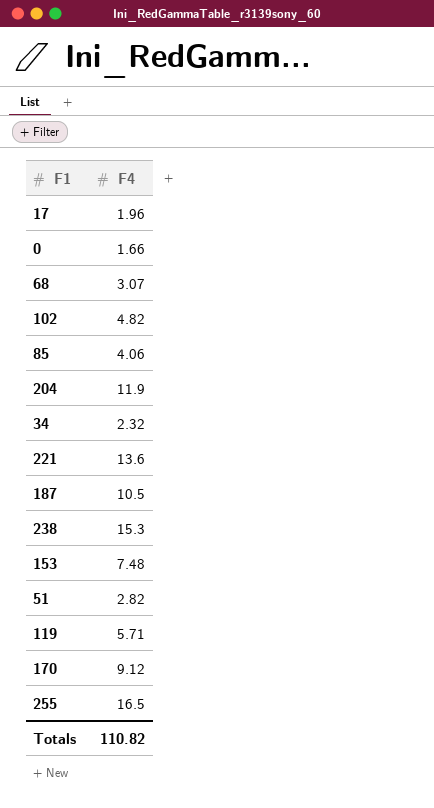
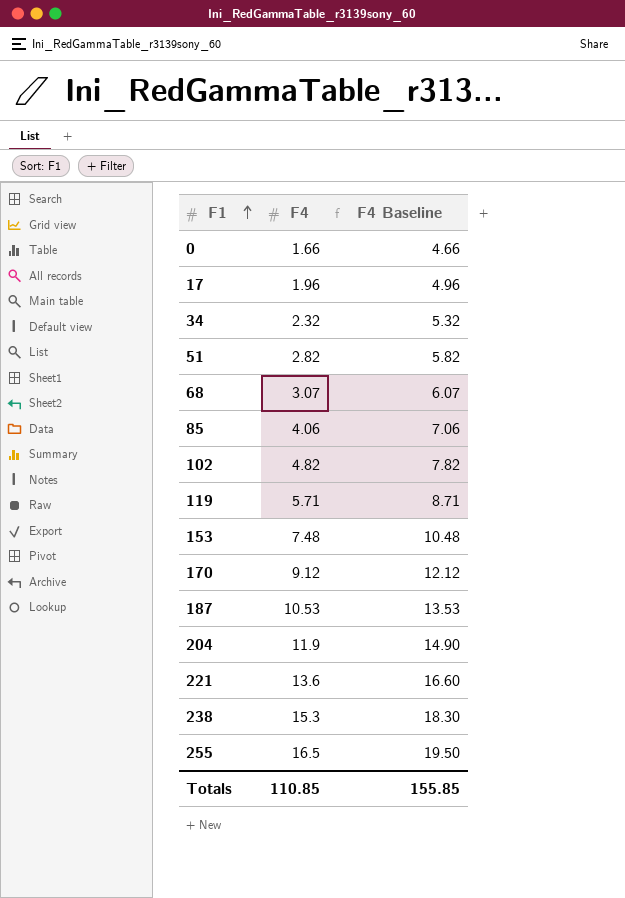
row order: none -> F1 ascending
column F4 Baseline | formula: none -> [F4] + 3
187 | F4: 10.5 -> 10.53
Totals | F4: 110.82 -> 110.85

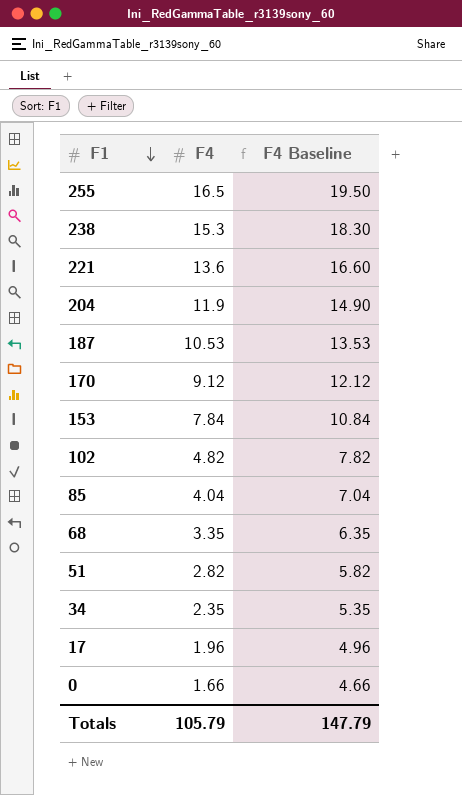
row order: F1 ascending -> F1 descending
row 119: 5.71 | 8.71 -> none
153 | F4: 7.48 -> 7.84
153 | F4 Baseline: 10.48 -> 10.84
85 | F4: 4.06 -> 4.04
85 | F4 Baseline: 7.06 -> 7.04
68 | F4: 3.07 -> 3.35
68 | F4 Baseline: 6.07 -> 6.35
34 | F4: 2.32 -> 2.35
34 | F4 Baseline: 5.32 -> 5.35
Totals | F4: 110.85 -> 105.79
Totals | F4 Baseline: 155.85 -> 147.79

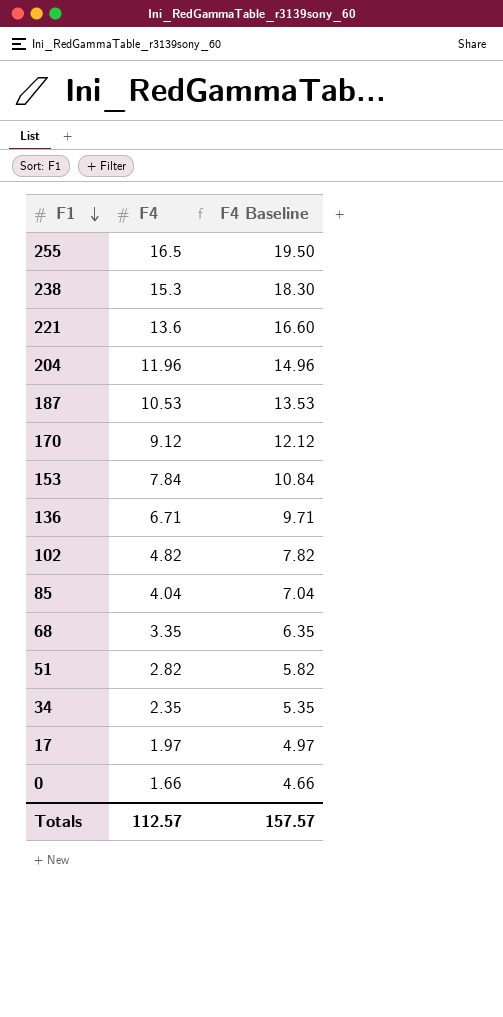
204 | F4: 11.9 -> 11.96
204 | F4 Baseline: 14.90 -> 14.96
row 136: none -> 6.71 | 9.71
17 | F4: 1.96 -> 1.97
17 | F4 Baseline: 4.96 -> 4.97
Totals | F4: 105.79 -> 112.57
Totals | F4 Baseline: 147.79 -> 157.57

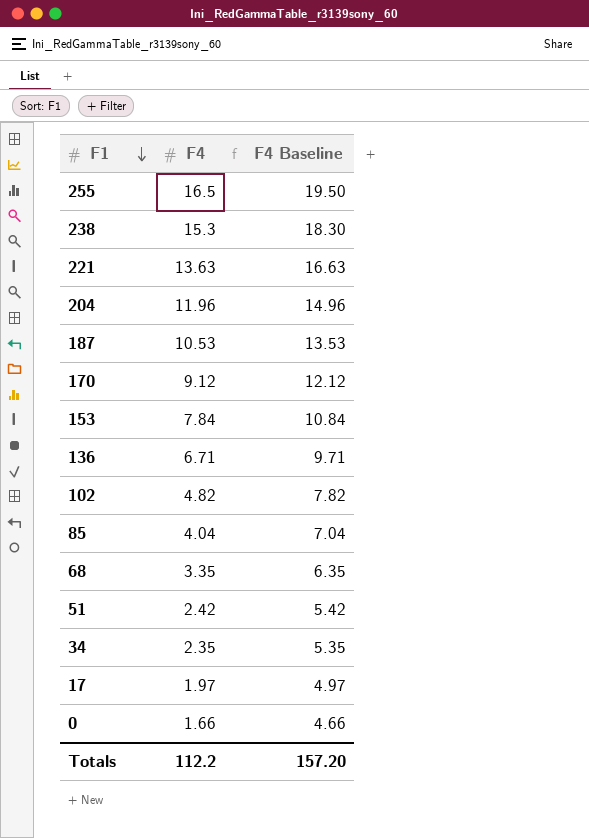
221 | F4: 13.6 -> 13.63
221 | F4 Baseline: 16.60 -> 16.63
51 | F4: 2.82 -> 2.42
51 | F4 Baseline: 5.82 -> 5.42
Totals | F4: 112.57 -> 112.2
Totals | F4 Baseline: 157.57 -> 157.20

